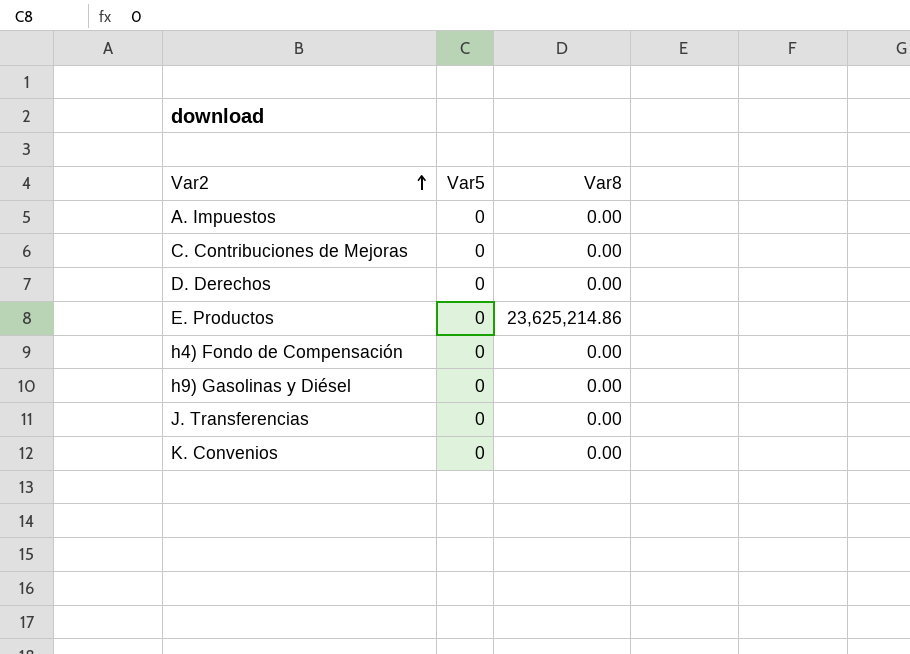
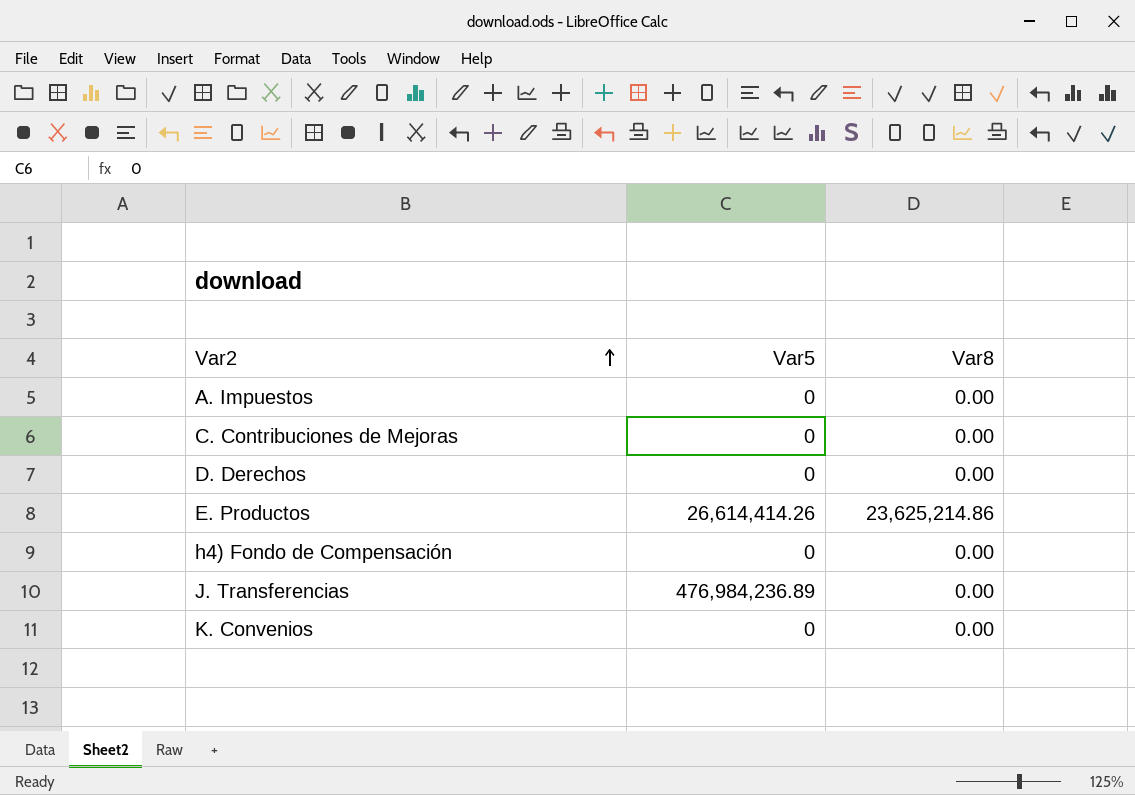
row h9) Gasolinas y Diésel: 0 | 0.00 -> none
E. Productos | Var5: 0 -> 26,614,414.26
J. Transferencias | Var5: 0 -> 476,984,236.89

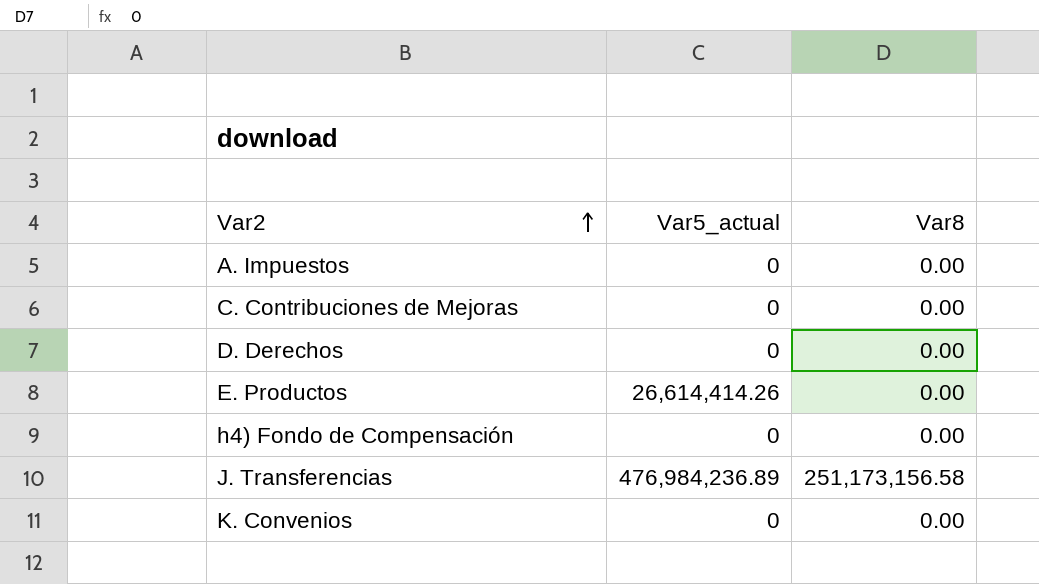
column name: Var5 -> Var5_actual
E. Productos | Var8: 23,625,214.86 -> 0.00
J. Transferencias | Var8: 0.00 -> 251,173,156.58

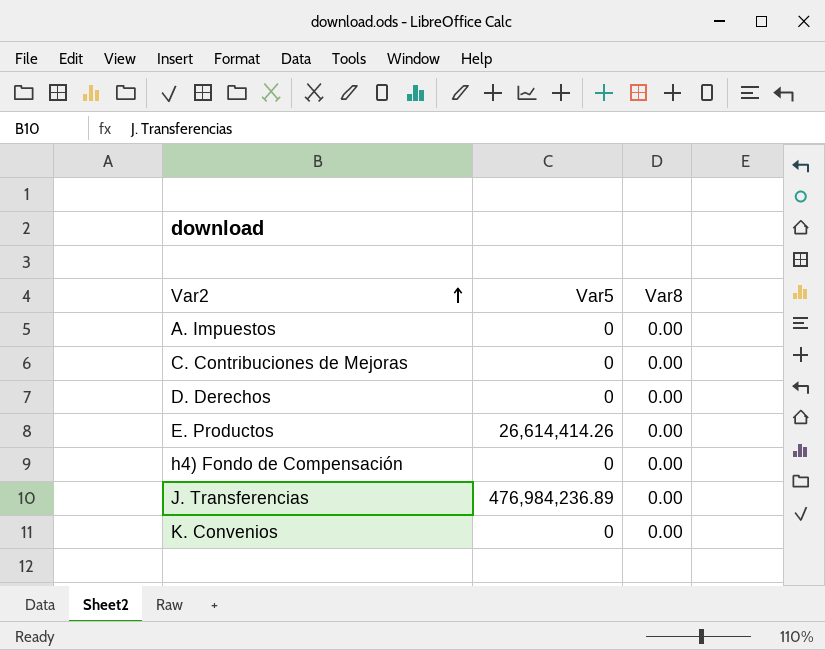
column name: Var5_actual -> Var5
J. Transferencias | Var8: 251,173,156.58 -> 0.00

